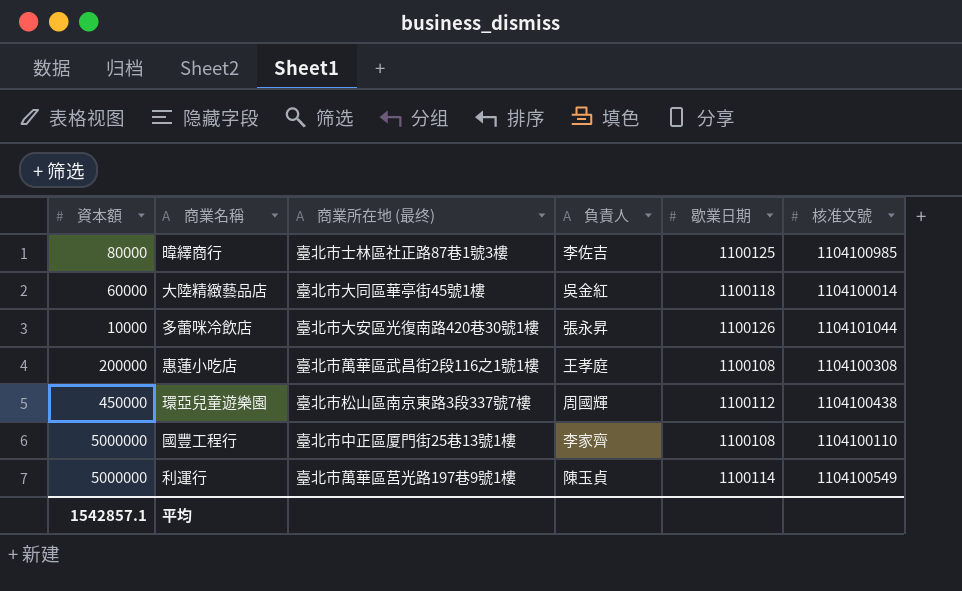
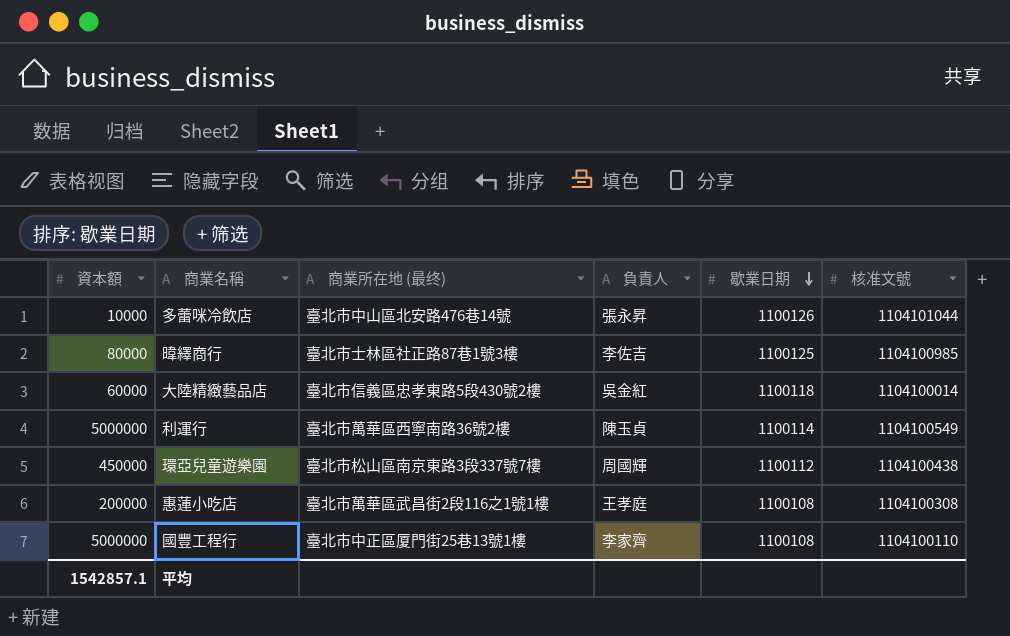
row order: none -> 歇業日期 descending
多蕾咪冷飲店 | 商業所在地 (最终): 臺北市大安區光復南路420巷30號1樓 -> 臺北市中山區北安路476巷14號
大陸精緻藝品店 | 商業所在地 (最终): 臺北市大同區華亭街45號1樓 -> 臺北市信義區忠孝東路5段430號2樓
利運行 | 商業所在地 (最终): 臺北市萬華區莒光路197巷9號1樓 -> 臺北市萬華區西寧南路36號2樓

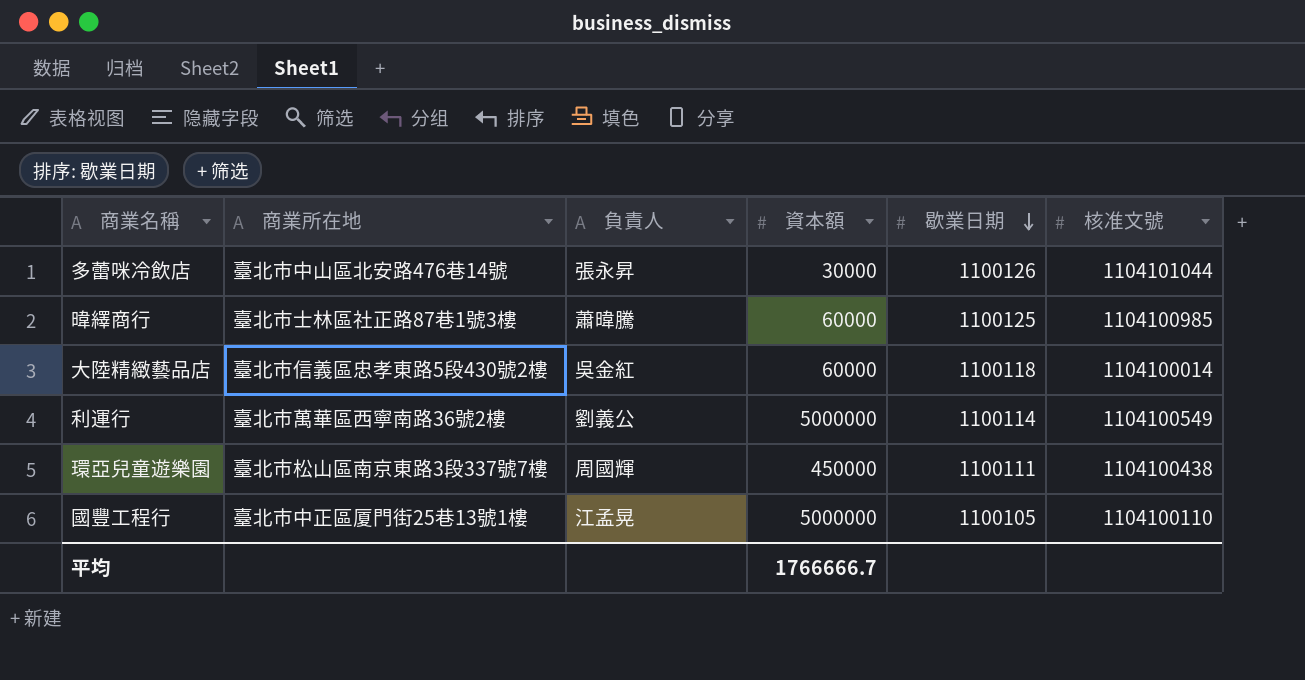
column name: 商業所在地 (最终) -> 商業所在地
column 資本額 | position: 1 -> 4
row 惠蓮小吃店: 200000 | 臺北市萬華區武昌街2段116之1號1樓 | 王孝庭 | 1100108 | 1104100308 -> none
多蕾咪冷飲店 | 資本額: 10000 -> 30000
暐繹商行 | 負責人: 李佐吉 -> 蕭暐騰
暐繹商行 | 資本額: 80000 -> 60000
利運行 | 負責人: 陳玉貞 -> 劉義公
環亞兒童遊樂園 | 歇業日期: 1100112 -> 1100111
國豐工程行 | 負責人: 李家齊 -> 江孟晃
國豐工程行 | 歇業日期: 1100108 -> 1100105
平均 | 資本額: 1542857.1 -> 1766666.7

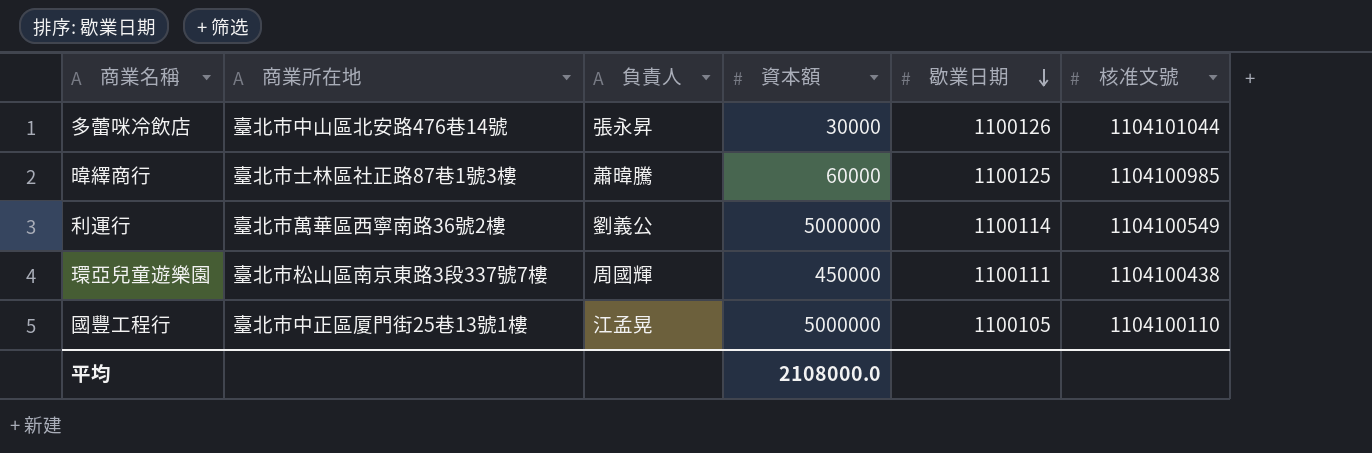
row 大陸精緻藝品店: 臺北市信義區忠孝東路5段430號2樓 | 吳金紅 | 60000 | 1100118 | 1104100014 -> none
平均 | 資本額: 1766666.7 -> 2108000.0

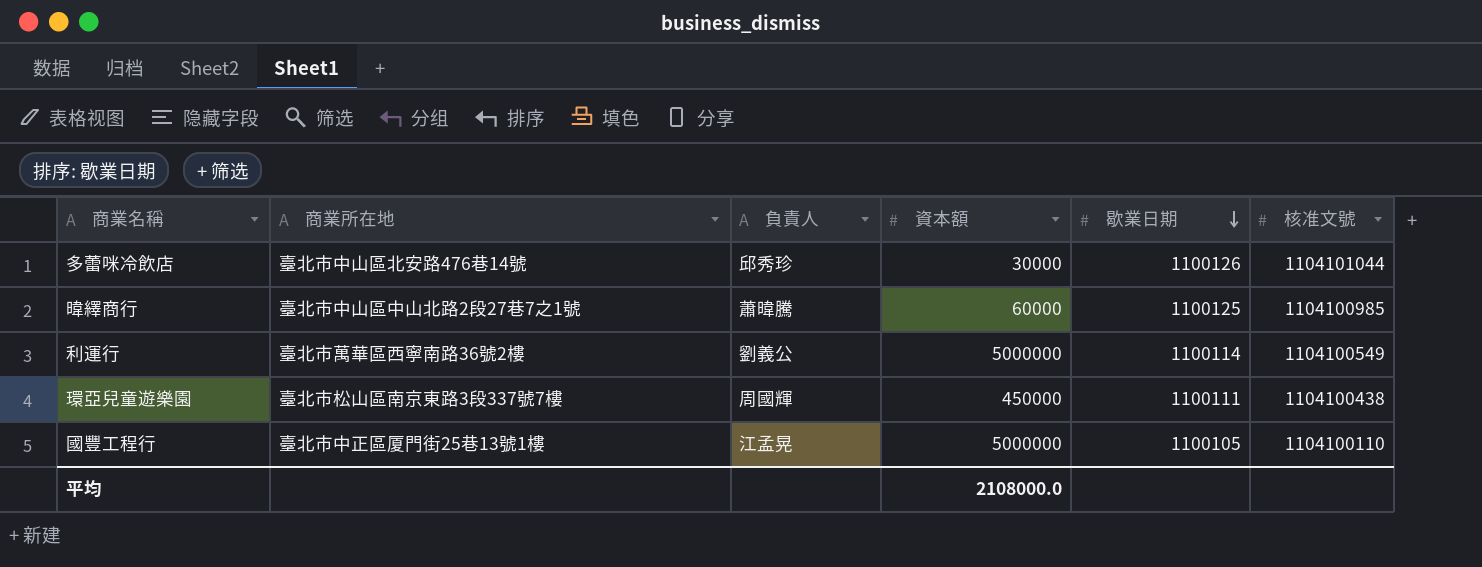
多蕾咪冷飲店 | 負責人: 張永昇 -> 邱秀珍
暐繹商行 | 商業所在地: 臺北市士林區社正路87巷1號3樓 -> 臺北市中山區中山北路2段27巷7之1號

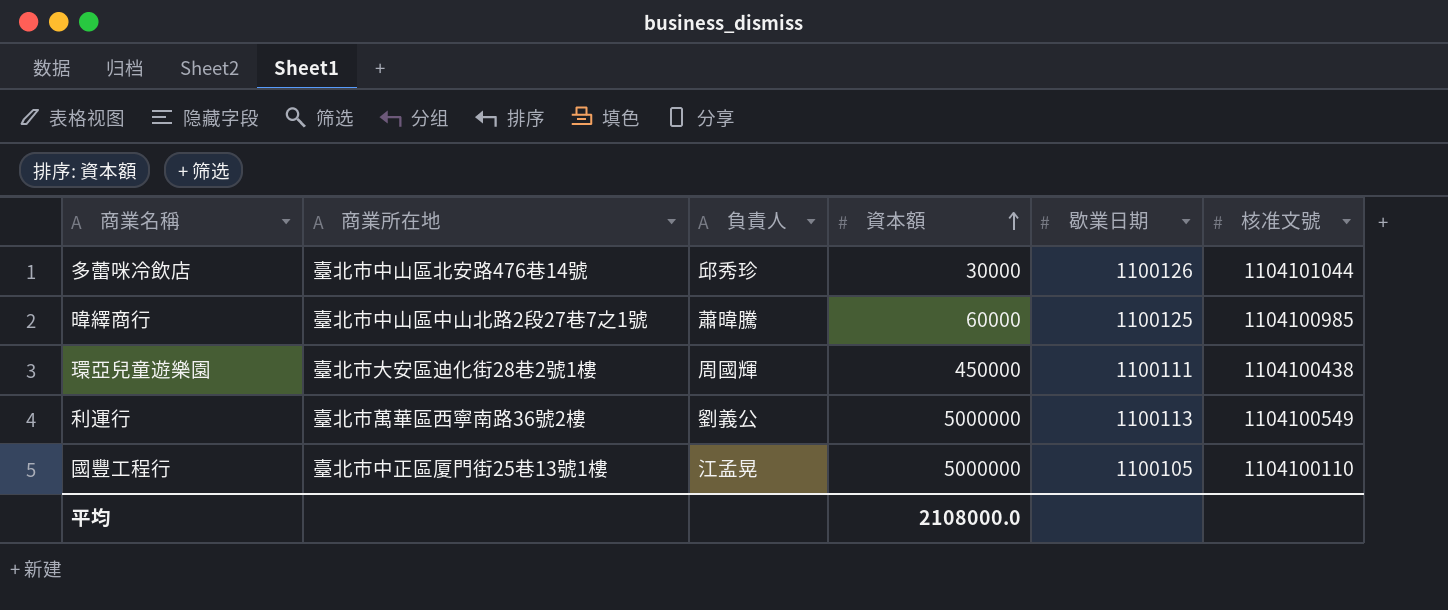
row order: 歇業日期 descending -> 資本額 ascending
環亞兒童遊樂園 | 商業所在地: 臺北市松山區南京東路3段337號7樓 -> 臺北市大安區迪化街28巷2號1樓
利運行 | 歇業日期: 1100114 -> 1100113

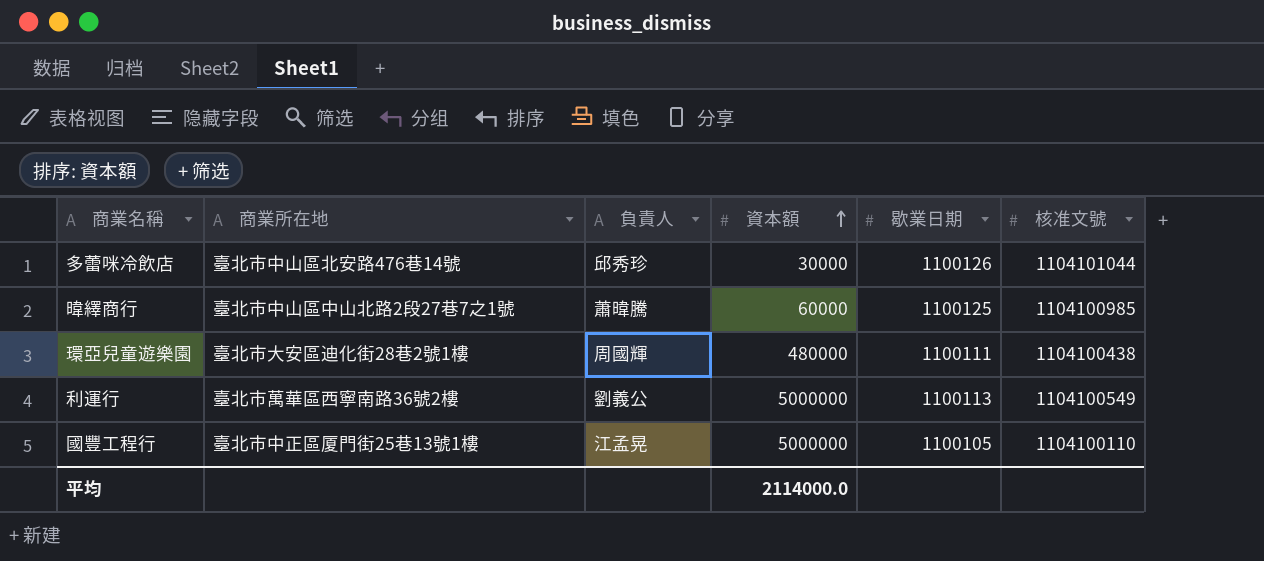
環亞兒童遊樂園 | 資本額: 450000 -> 480000
平均 | 資本額: 2108000.0 -> 2114000.0

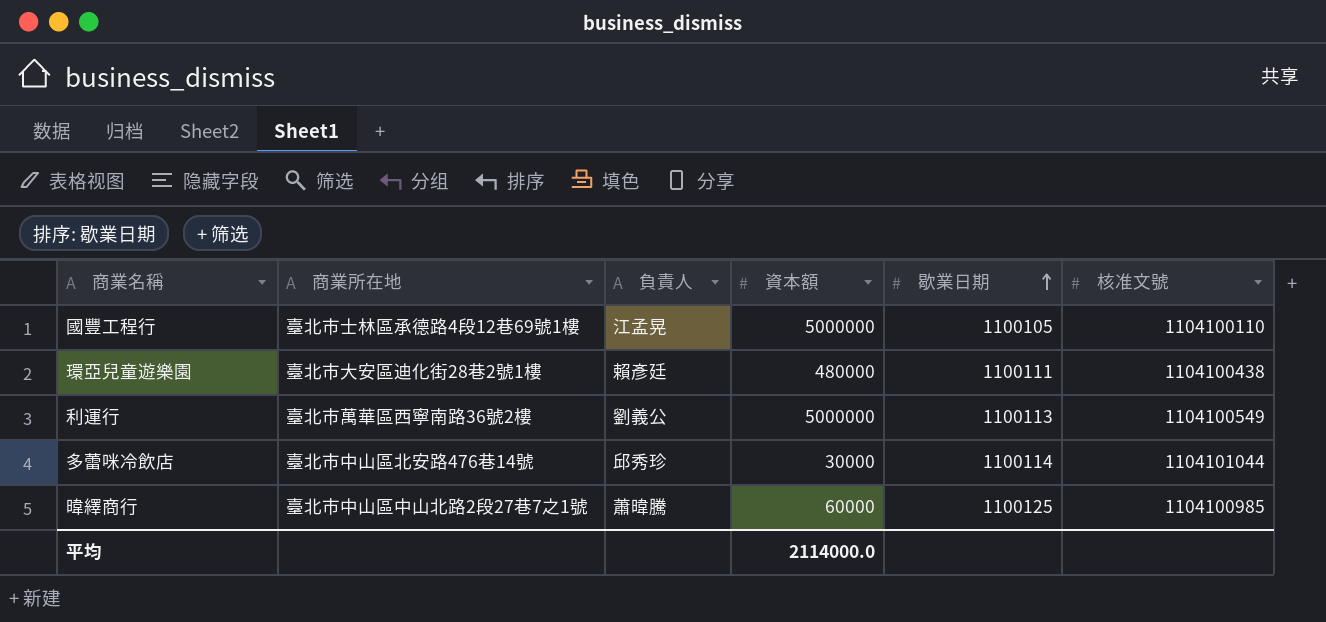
row order: 資本額 ascending -> 歇業日期 ascending
國豐工程行 | 商業所在地: 臺北市中正區厦門街25巷13號1樓 -> 臺北市士林區承德路4段12巷69號1樓
環亞兒童遊樂園 | 負責人: 周國輝 -> 賴彥廷
多蕾咪冷飲店 | 歇業日期: 1100126 -> 1100114

